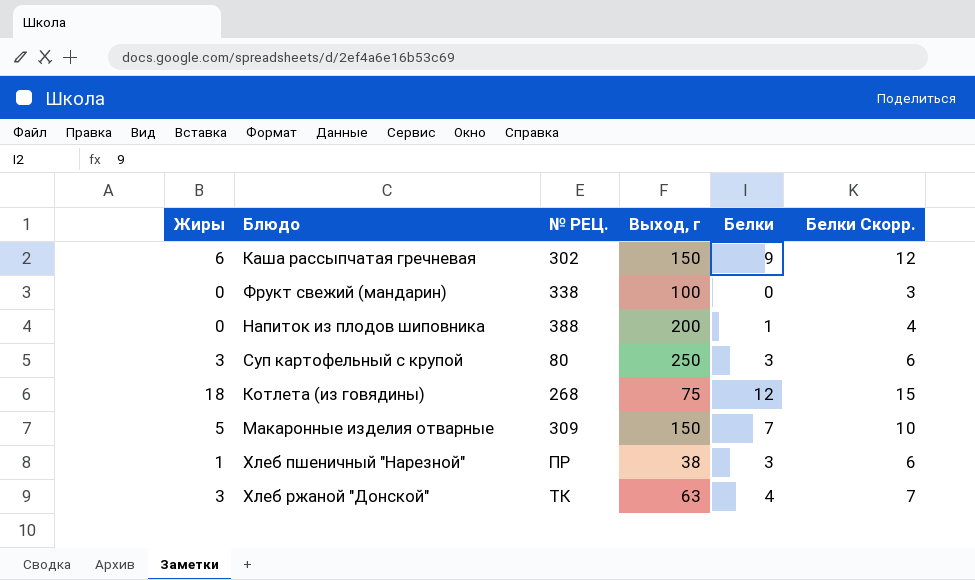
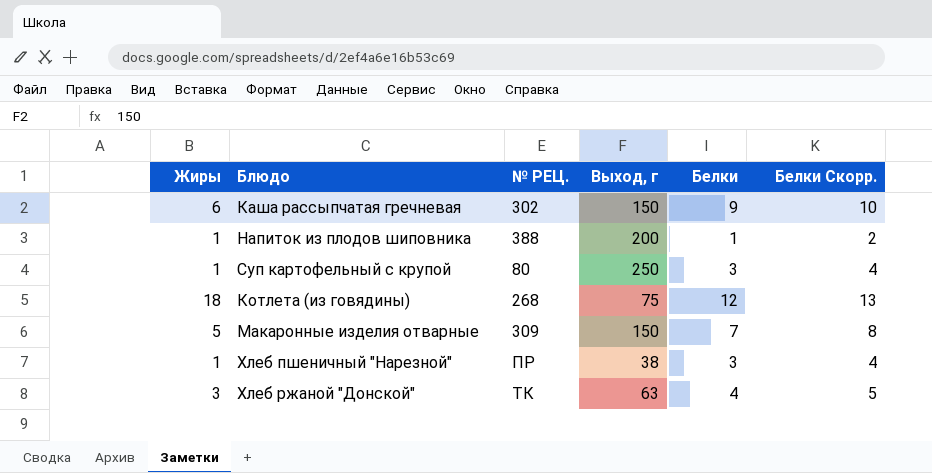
column Белки Скорр. | formula: [Белки] + 3 -> [Белки] + 1
row Фрукт свежий (мандарин): 0 | 338 | 100 | 0 | 3 -> none
Напиток из плодов шиповника | Жиры: 0 -> 1
Суп картофельный с крупой | Жиры: 3 -> 1

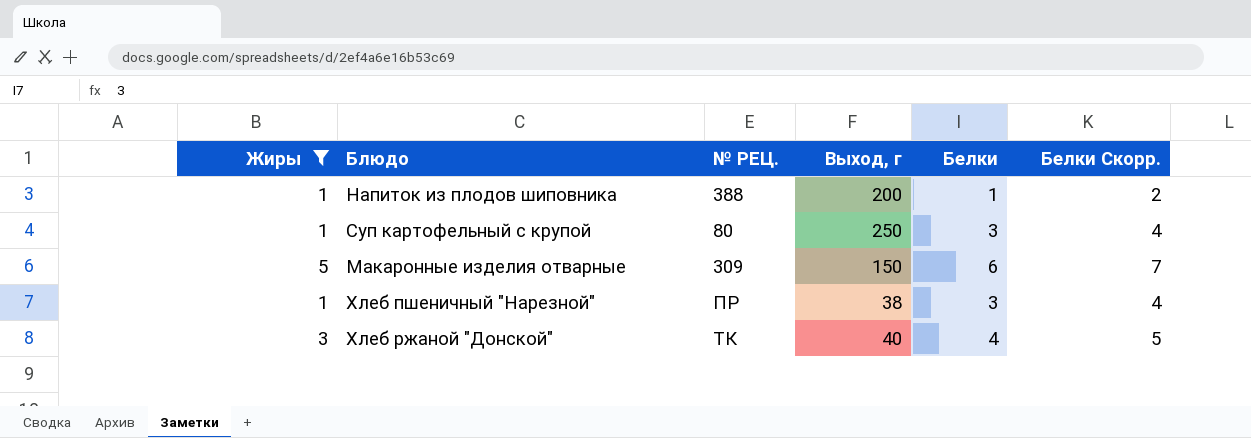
filter: none -> Жиры <= 5
Макаронные изделия отварные | Белки: 7 -> 6
Макаронные изделия отварные | Белки Скорр.: 8 -> 7
Хлеб ржаной "Донской" | Выход, г: 63 -> 40

